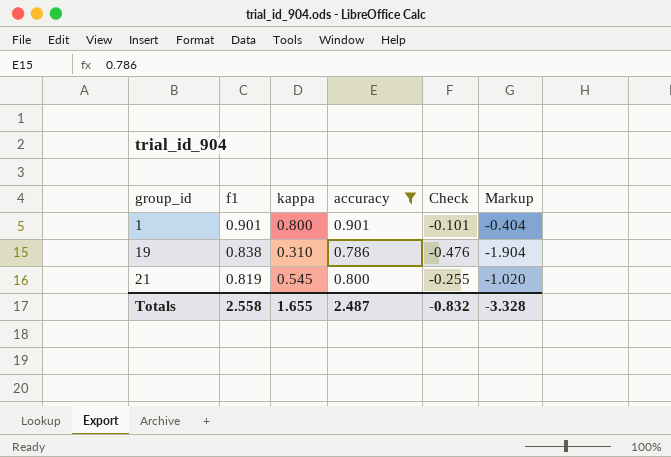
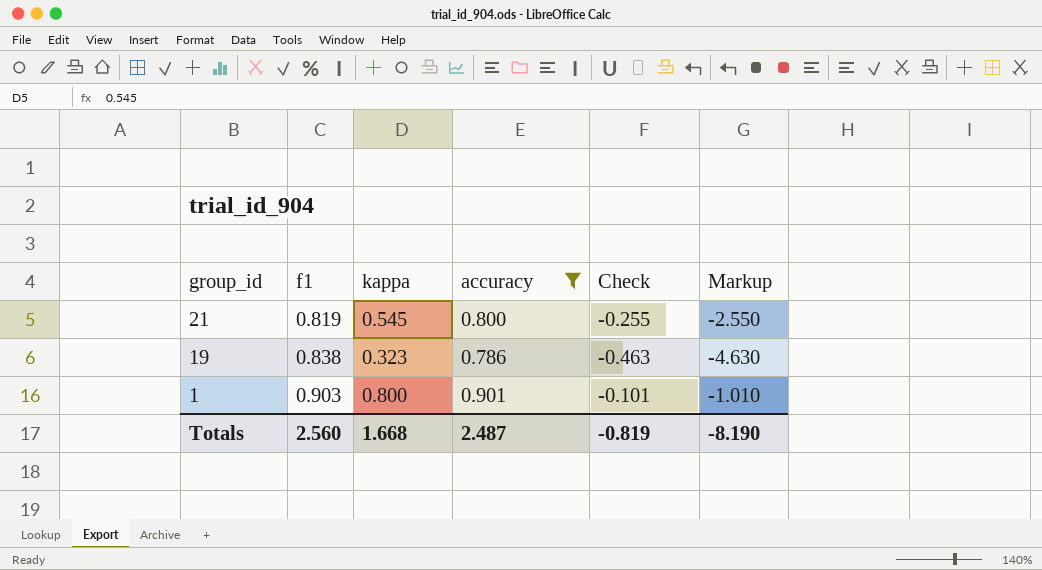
row order: group_id ascending -> group_id descending
column Markup | formula: [Check] * 4 -> [Check] * 10
19 | kappa: 0.310 -> 0.323
19 | Check: -0.476 -> -0.463
1 | f1: 0.901 -> 0.903
Totals | f1: 2.558 -> 2.560
Totals | kappa: 1.655 -> 1.668
Totals | Check: -0.832 -> -0.819
Totals | Markup: -3.328 -> -8.190

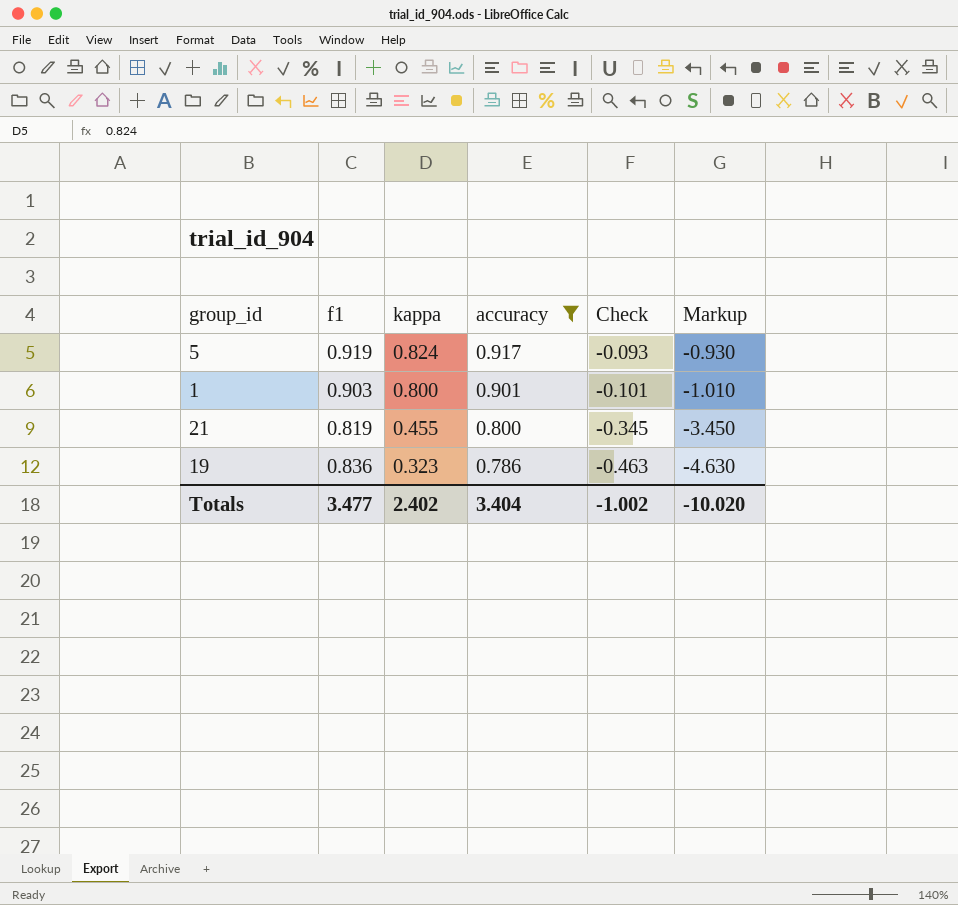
row order: group_id descending -> kappa descending
row 5: none -> 0.919 | 0.824 | 0.917 | -0.093 | -0.930
21 | kappa: 0.545 -> 0.455
21 | Check: -0.255 -> -0.345
21 | Markup: -2.550 -> -3.450
19 | f1: 0.838 -> 0.836
Totals | f1: 2.560 -> 3.477
Totals | kappa: 1.668 -> 2.402
Totals | accuracy: 2.487 -> 3.404
Totals | Check: -0.819 -> -1.002
Totals | Markup: -8.190 -> -10.020

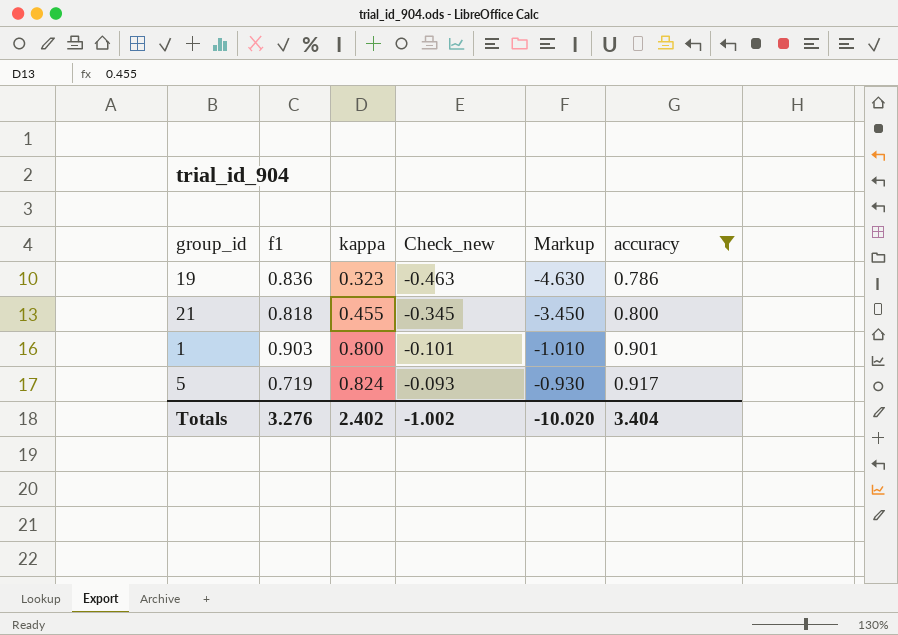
row order: kappa descending -> kappa ascending
column name: Check -> Check_new
column accuracy | position: 4 -> 6
21 | f1: 0.819 -> 0.818
5 | f1: 0.919 -> 0.719
Totals | f1: 3.477 -> 3.276

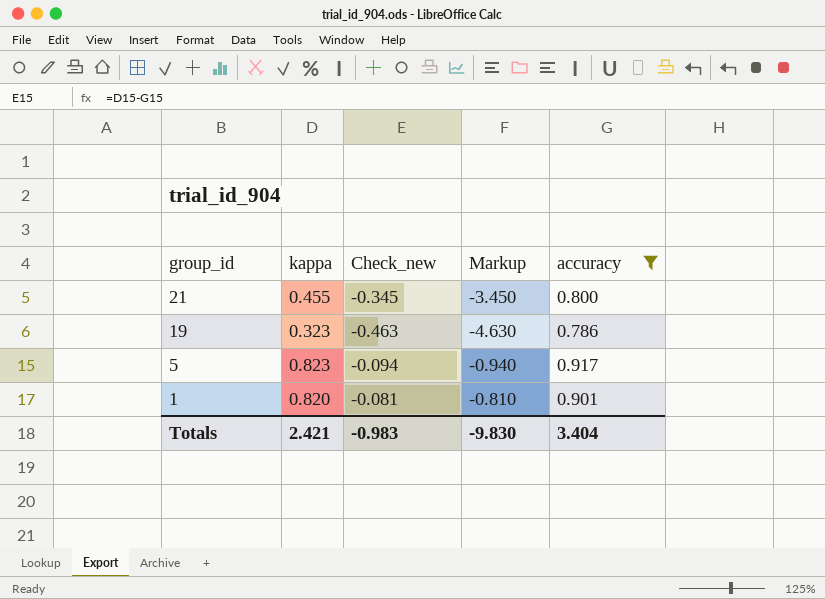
row order: kappa ascending -> group_id descending
column f1 | position: 2 -> none
5 | kappa: 0.824 -> 0.823
5 | Check_new: -0.093 -> -0.094
5 | Markup: -0.930 -> -0.940
1 | kappa: 0.800 -> 0.820
1 | Check_new: -0.101 -> -0.081
1 | Markup: -1.010 -> -0.810
Totals | kappa: 2.402 -> 2.421
Totals | Check_new: -1.002 -> -0.983
Totals | Markup: -10.020 -> -9.830

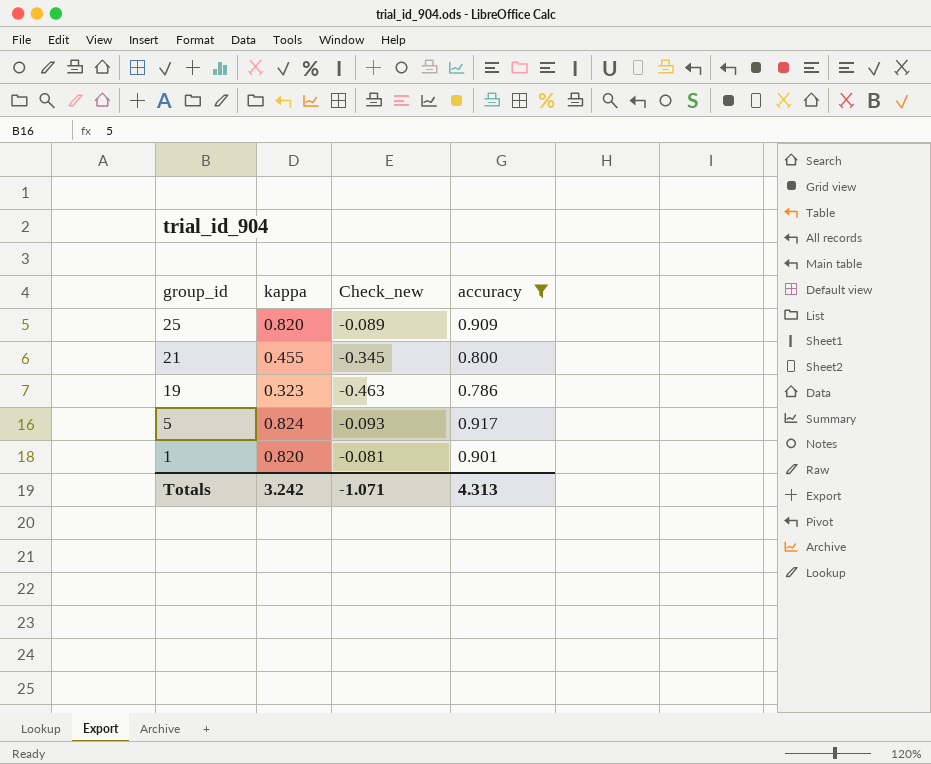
column Markup | formula: [Check_new] * 10 -> none
row 25: none -> 0.820 | -0.089 | 0.909
5 | kappa: 0.823 -> 0.824
5 | Check_new: -0.094 -> -0.093
Totals | kappa: 2.421 -> 3.242
Totals | Check_new: -0.983 -> -1.071
Totals | accuracy: 3.404 -> 4.313

